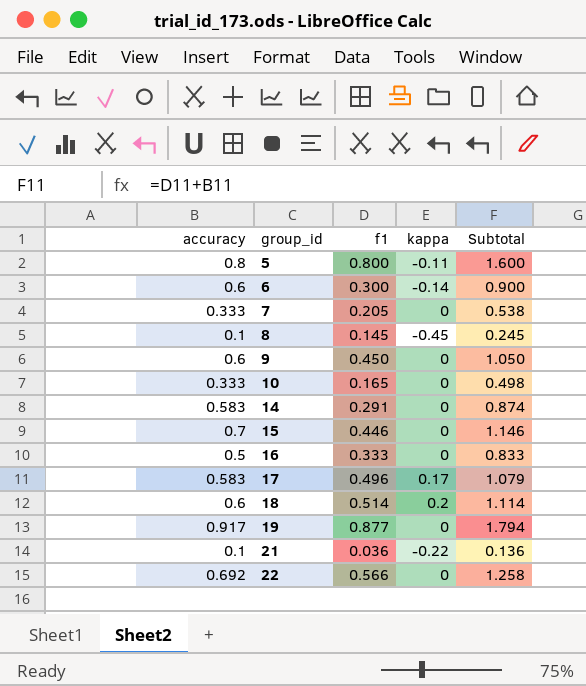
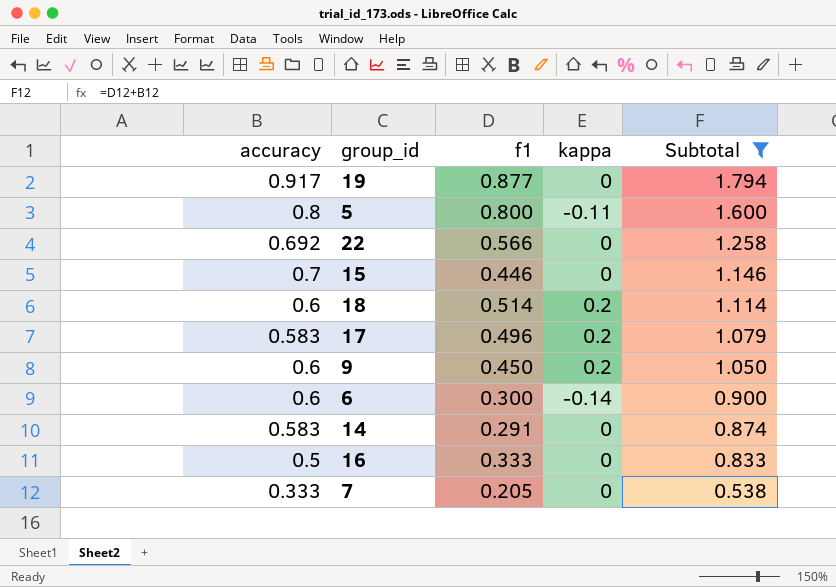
filter: none -> Subtotal >= 0.538
row order: group_id ascending -> Subtotal descending
17 | kappa: 0.17 -> 0.2
9 | kappa: 0 -> 0.2

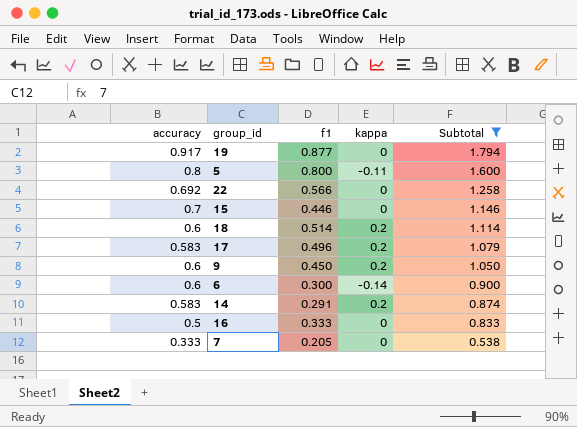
14 | kappa: 0 -> 0.2

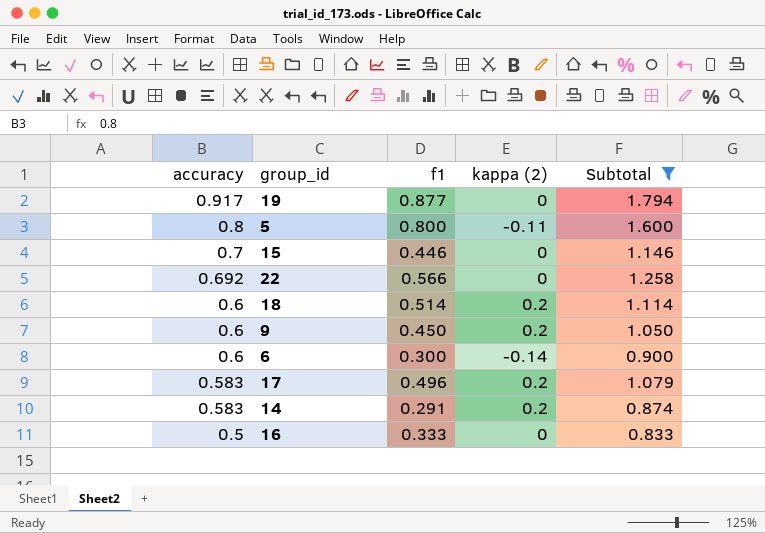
row order: Subtotal descending -> accuracy descending
column name: kappa -> kappa (2)
row 7: 0.333 | 0.205 | 0 | 0.538 -> none

